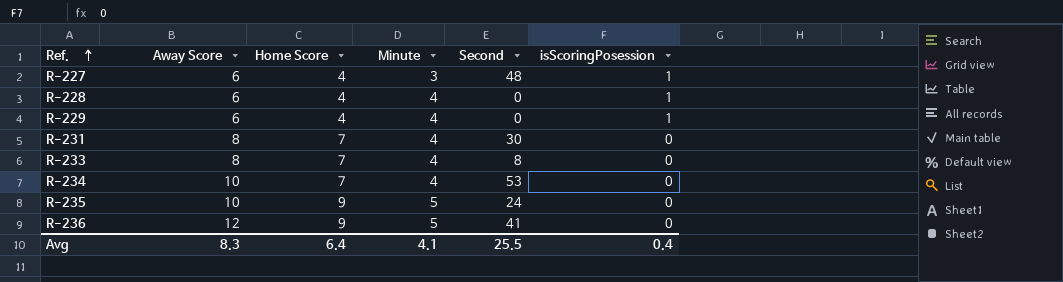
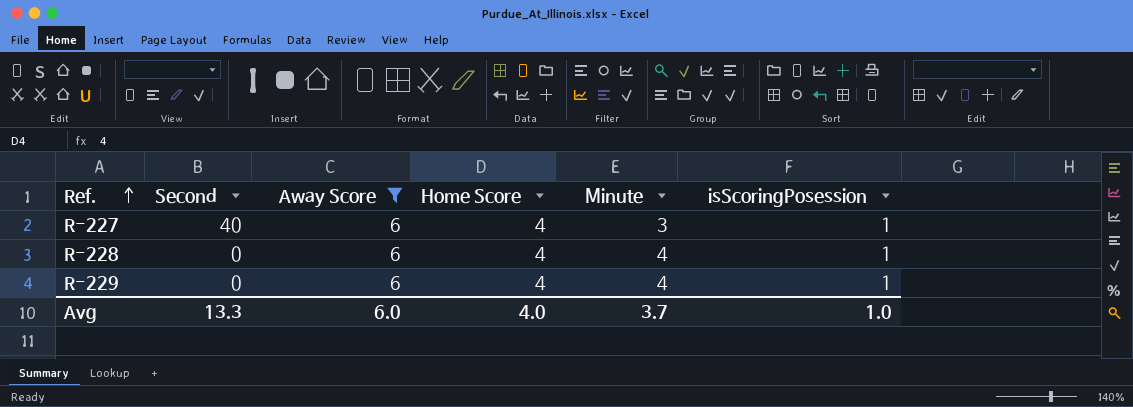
filter: none -> Away Score = 6
column Second | position: 5 -> 2
R-227 | Second: 48 -> 40
Avg | Second: 25.5 -> 13.3
Avg | Away Score: 8.3 -> 6.0
Avg | Home Score: 6.4 -> 4.0
Avg | Minute: 4.1 -> 3.7
Avg | isScoringPosession: 0.4 -> 1.0

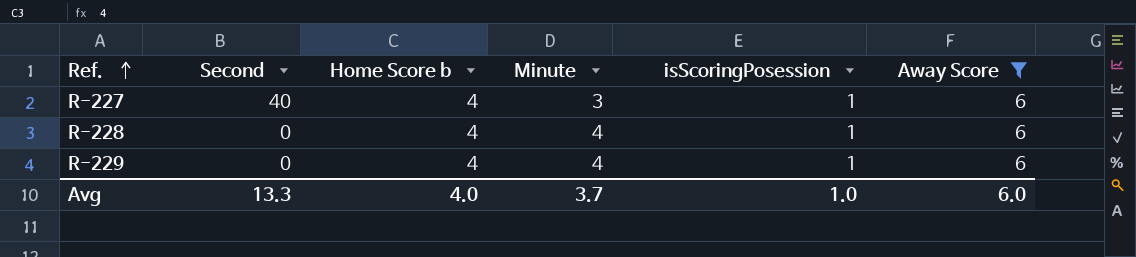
column name: Home Score -> Home Score b
column Away Score | position: 3 -> 6

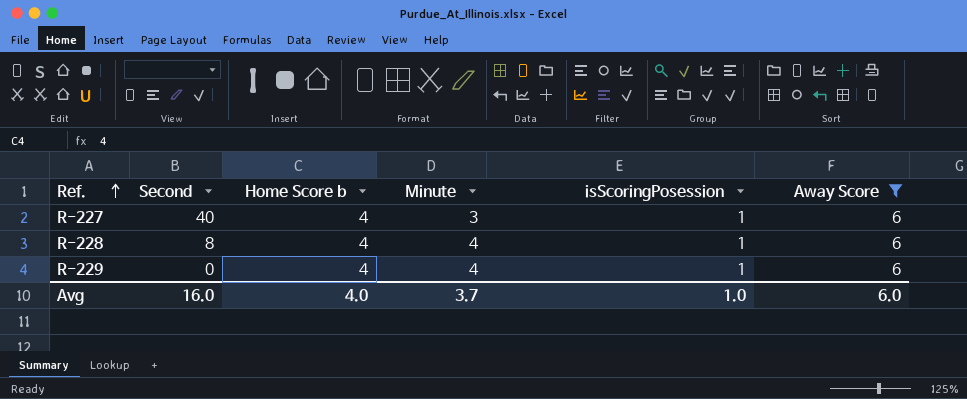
R-228 | Second: 0 -> 8
Avg | Second: 13.3 -> 16.0

